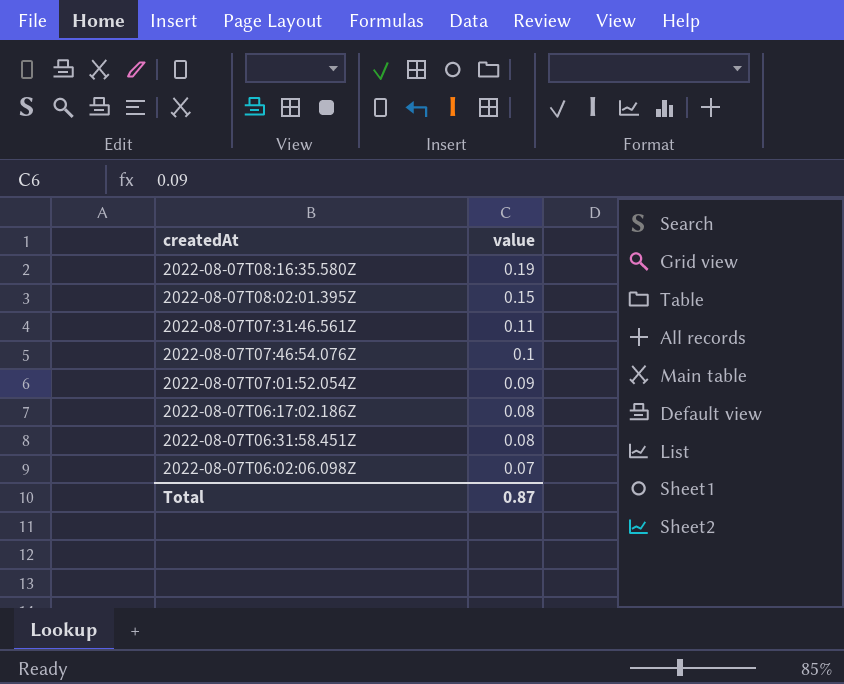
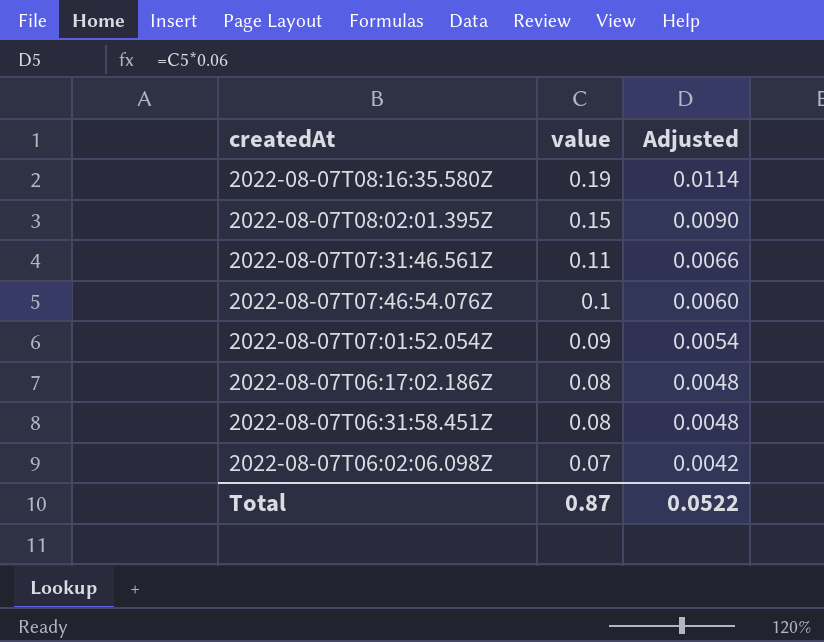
column Adjusted | formula: none -> [value] * 0.06

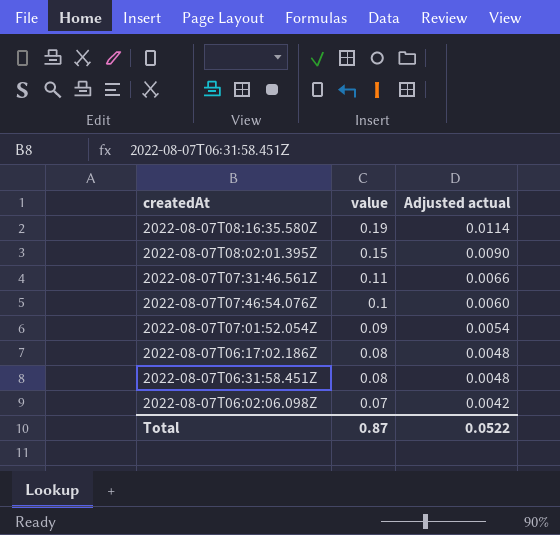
column name: Adjusted -> Adjusted actual

